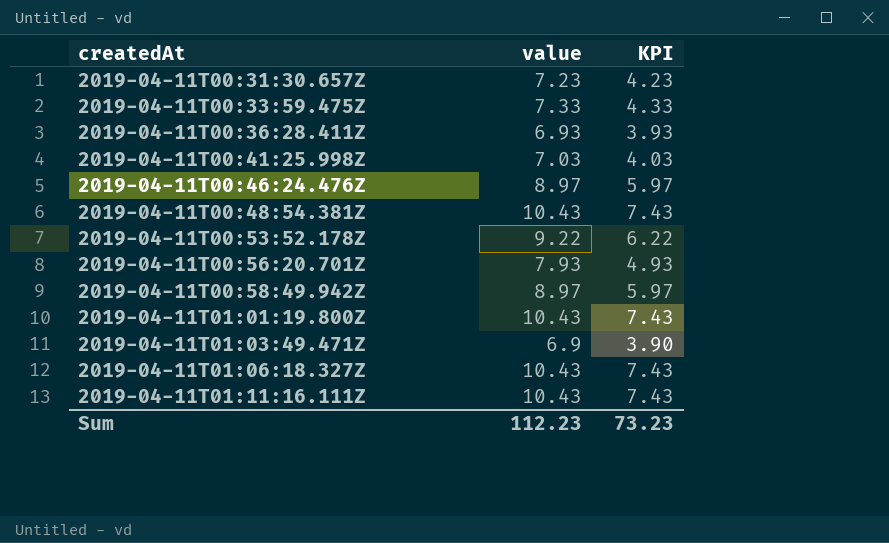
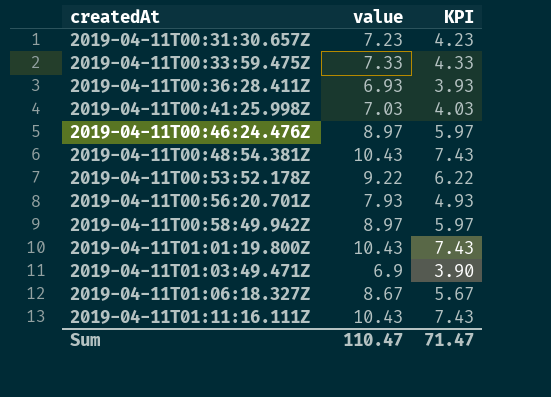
2019-04-11T01:06:18.327Z | value: 10.43 -> 8.67
2019-04-11T01:06:18.327Z | KPI: 7.43 -> 5.67
Sum | value: 112.23 -> 110.47
Sum | KPI: 73.23 -> 71.47

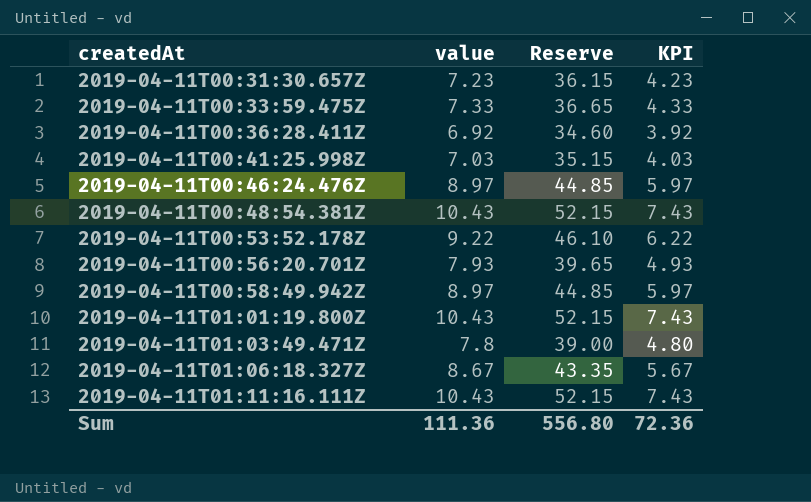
column Reserve | formula: none -> [value] * 5
2019-04-11T00:36:28.411Z | value: 6.93 -> 6.92
2019-04-11T00:36:28.411Z | KPI: 3.93 -> 3.92
2019-04-11T01:03:49.471Z | value: 6.9 -> 7.8
2019-04-11T01:03:49.471Z | KPI: 3.90 -> 4.80
Sum | value: 110.47 -> 111.36
Sum | KPI: 71.47 -> 72.36

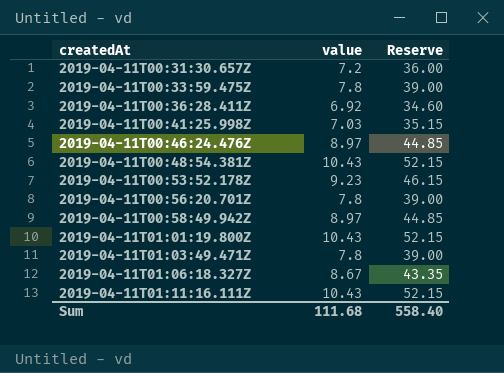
column KPI | formula: [value] - 3 -> none
2019-04-11T00:31:30.657Z | value: 7.23 -> 7.2
2019-04-11T00:31:30.657Z | Reserve: 36.15 -> 36.00
2019-04-11T00:33:59.475Z | value: 7.33 -> 7.8
2019-04-11T00:33:59.475Z | Reserve: 36.65 -> 39.00
2019-04-11T00:53:52.178Z | value: 9.22 -> 9.23
2019-04-11T00:53:52.178Z | Reserve: 46.10 -> 46.15
2019-04-11T00:56:20.701Z | value: 7.93 -> 7.8
2019-04-11T00:56:20.701Z | Reserve: 39.65 -> 39.00
Sum | value: 111.36 -> 111.68
Sum | Reserve: 556.80 -> 558.40

